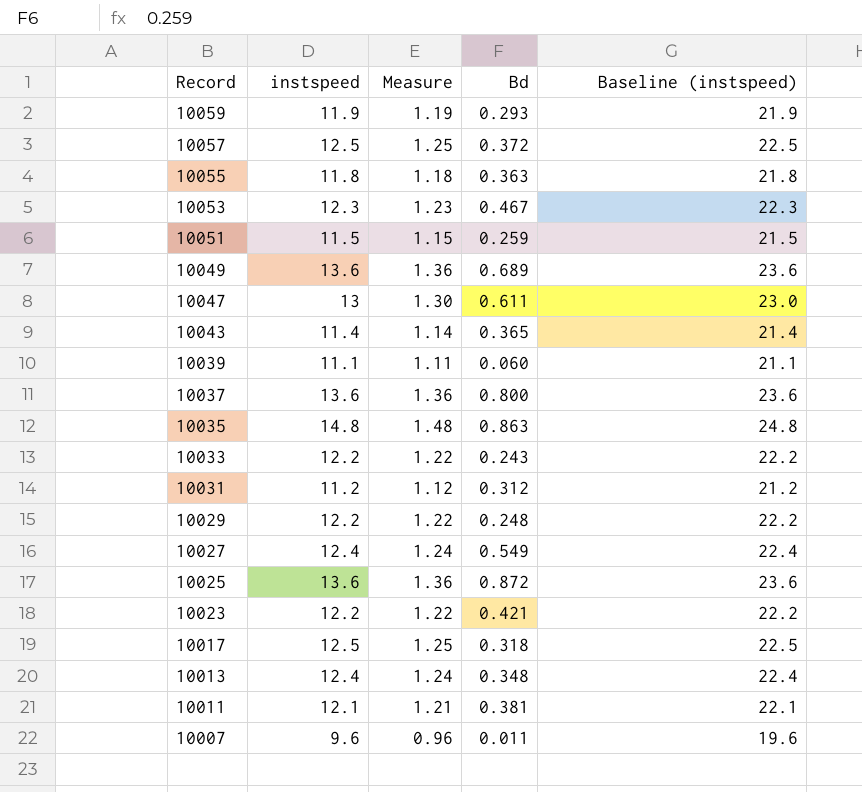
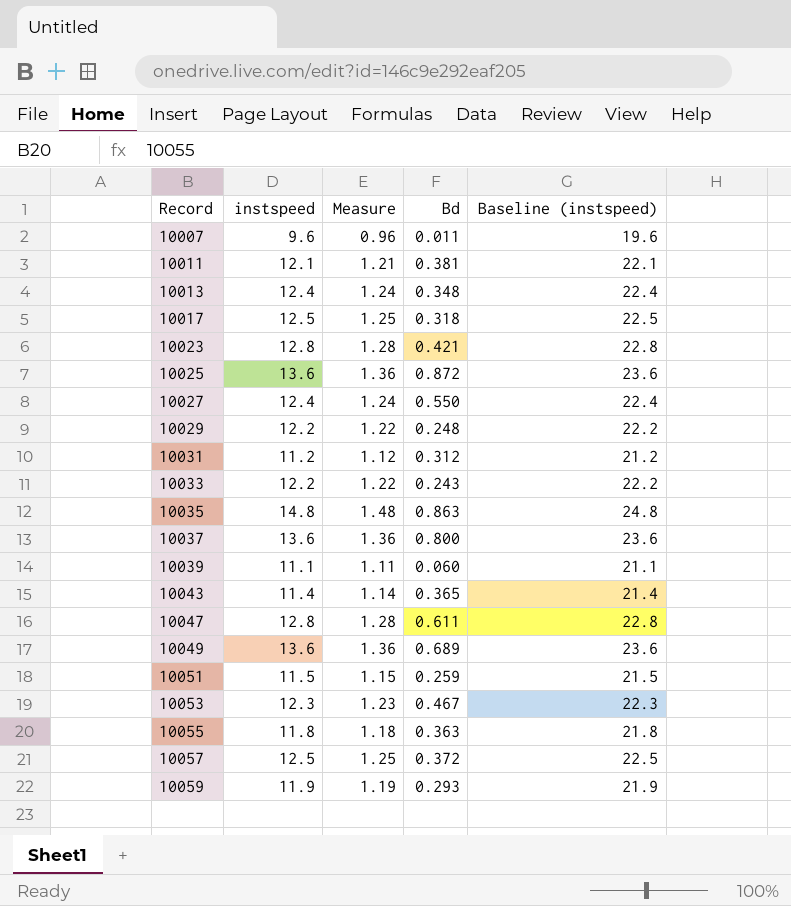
row order: Record descending -> Record ascending
10023 | instspeed: 12.2 -> 12.8
10023 | Measure: 1.22 -> 1.28
10023 | Baseline (instspeed): 22.2 -> 22.8
10027 | Bd: 0.549 -> 0.550
10047 | instspeed: 13 -> 12.8
10047 | Measure: 1.30 -> 1.28
10047 | Baseline (instspeed): 23.0 -> 22.8

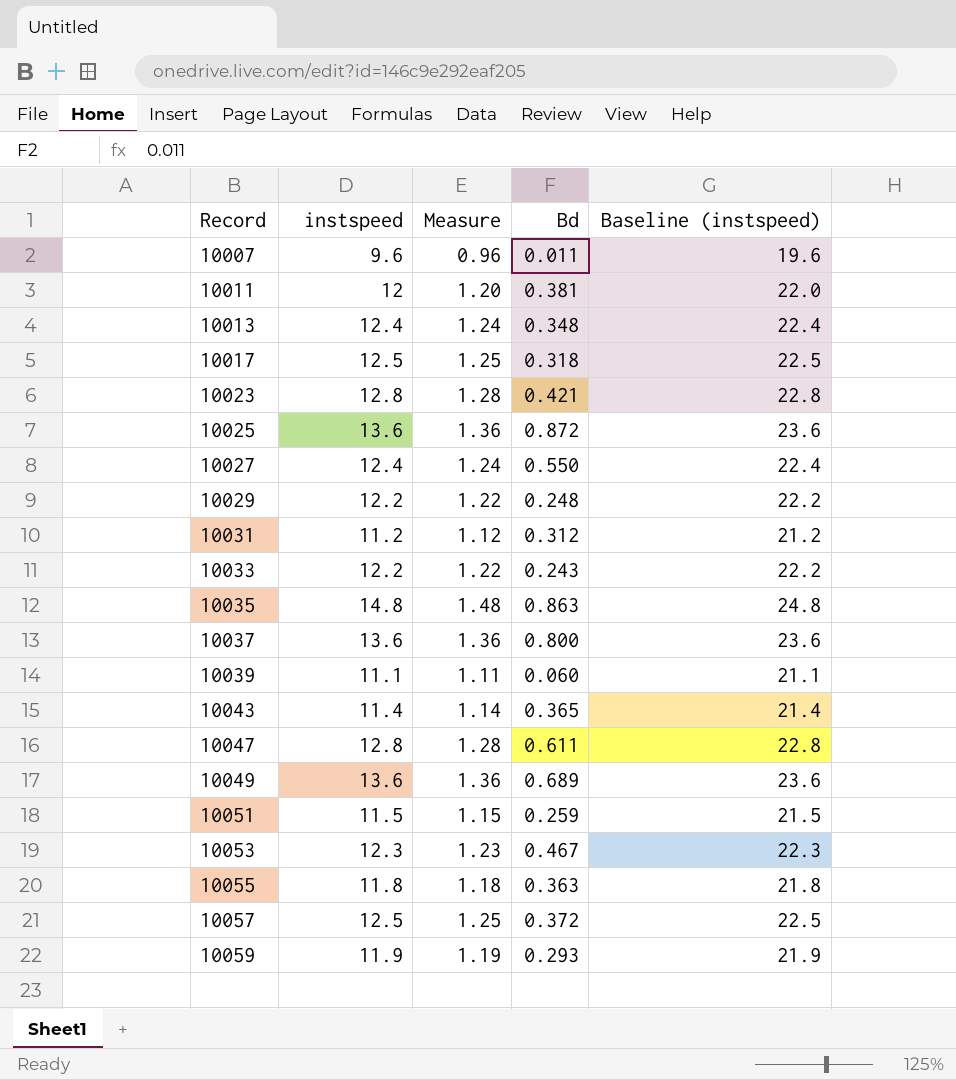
10011 | instspeed: 12.1 -> 12
10011 | Measure: 1.21 -> 1.20
10011 | Baseline (instspeed): 22.1 -> 22.0

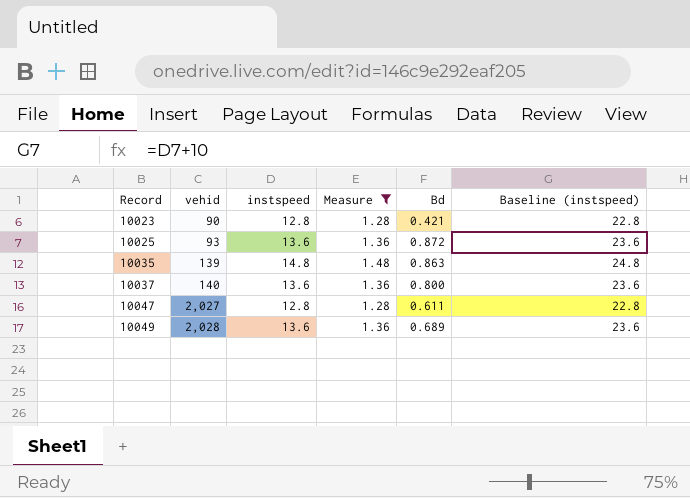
filter: none -> Measure >= 1.28
column vehid | position: none -> 2

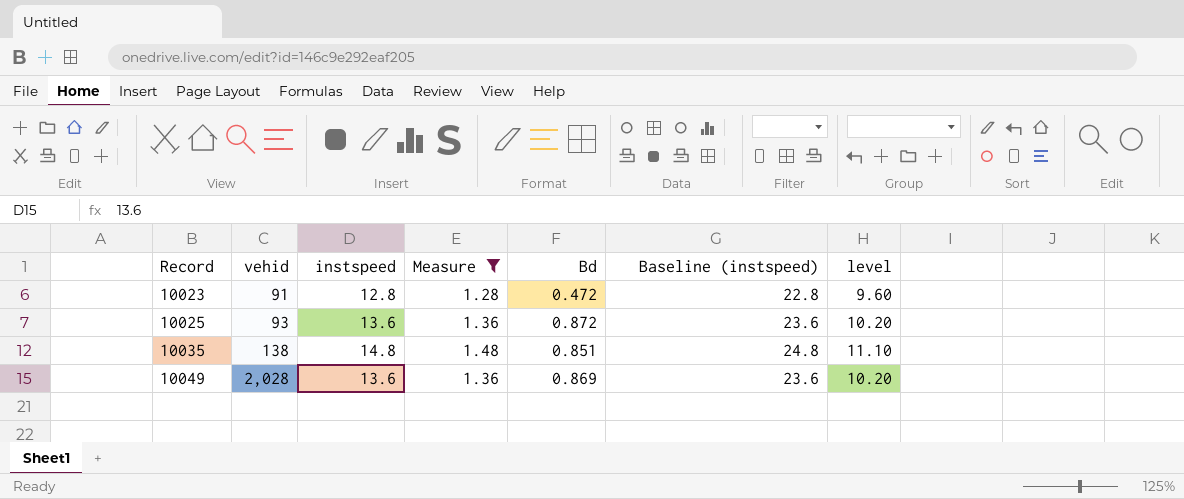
column level | formula: none -> [instspeed] * 0.75
row 10037: 140 | 13.6 | 1.36 | 0.800 | 23.6 -> none
row 10047: 2,027 | 12.8 | 1.28 | 0.611 | 22.8 -> none
10023 | vehid: 90 -> 91
10023 | Bd: 0.421 -> 0.472
10035 | vehid: 139 -> 138
10035 | Bd: 0.863 -> 0.851
10049 | Bd: 0.689 -> 0.869

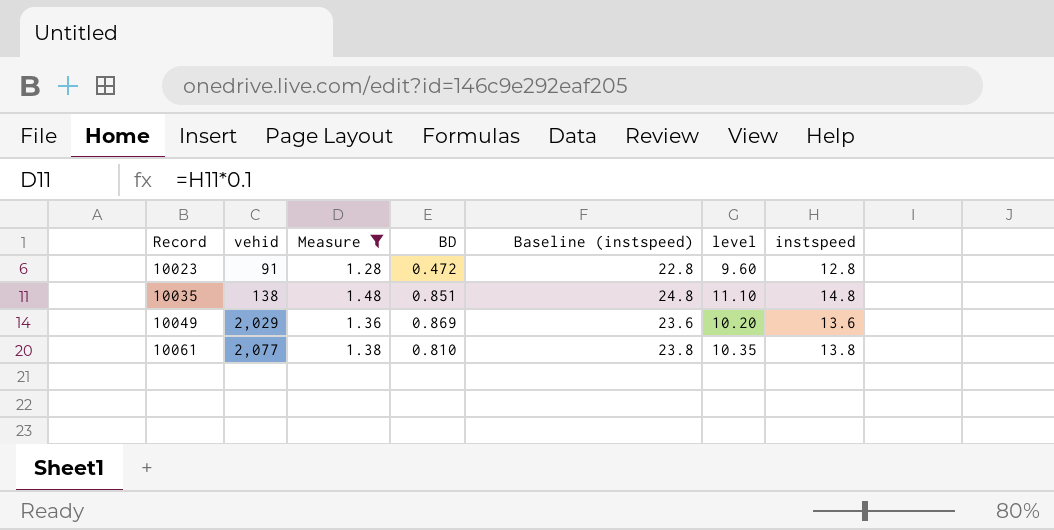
column name: Bd -> BD
column instspeed | position: 3 -> 7
row 10025: 93 | 13.6 | 1.36 | 0.872 | 23.6 | 10.20 -> none
10049 | vehid: 2,028 -> 2,029
row 10061: none -> 2,077 | 1.38 | 0.810 | 23.8 | 10.35 | 13.8

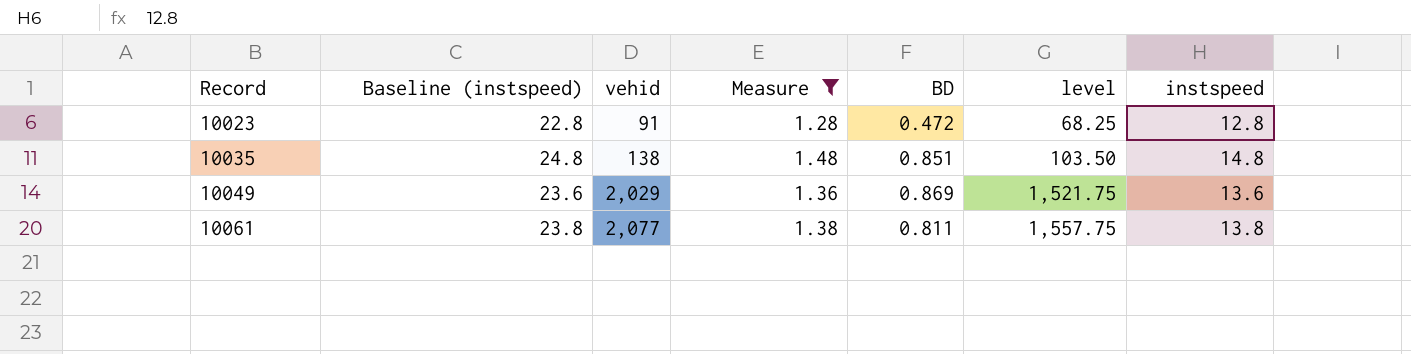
column Baseline (instspeed) | position: 5 -> 2
column level | formula: [instspeed] * 0.75 -> [vehid] * 0.75
10061 | BD: 0.810 -> 0.811

